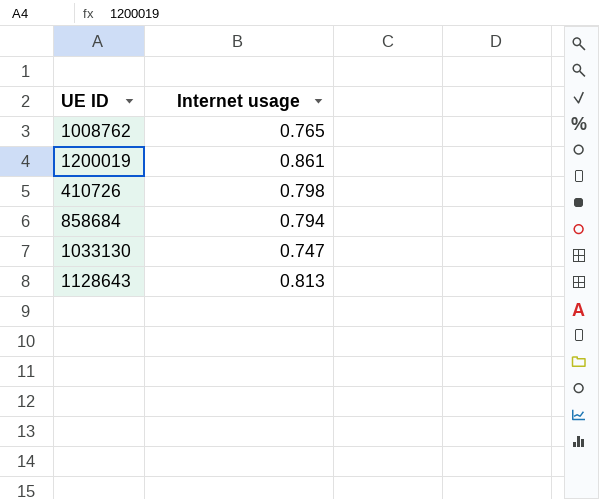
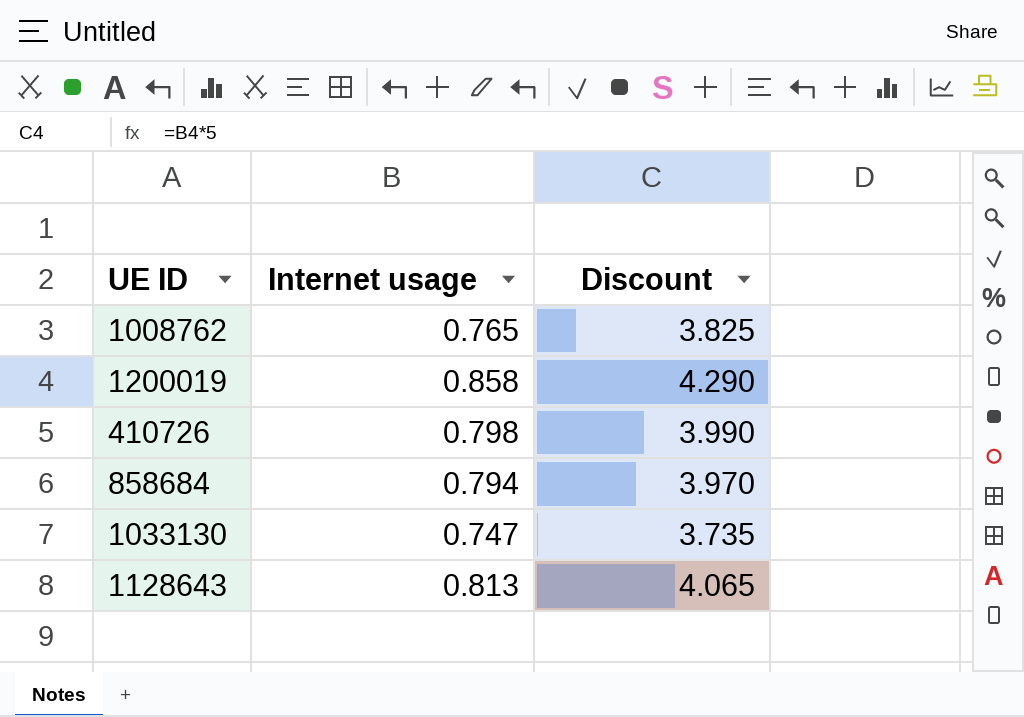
column Discount | formula: none -> [Internet usage] * 5
1200019 | Internet usage: 0.861 -> 0.858

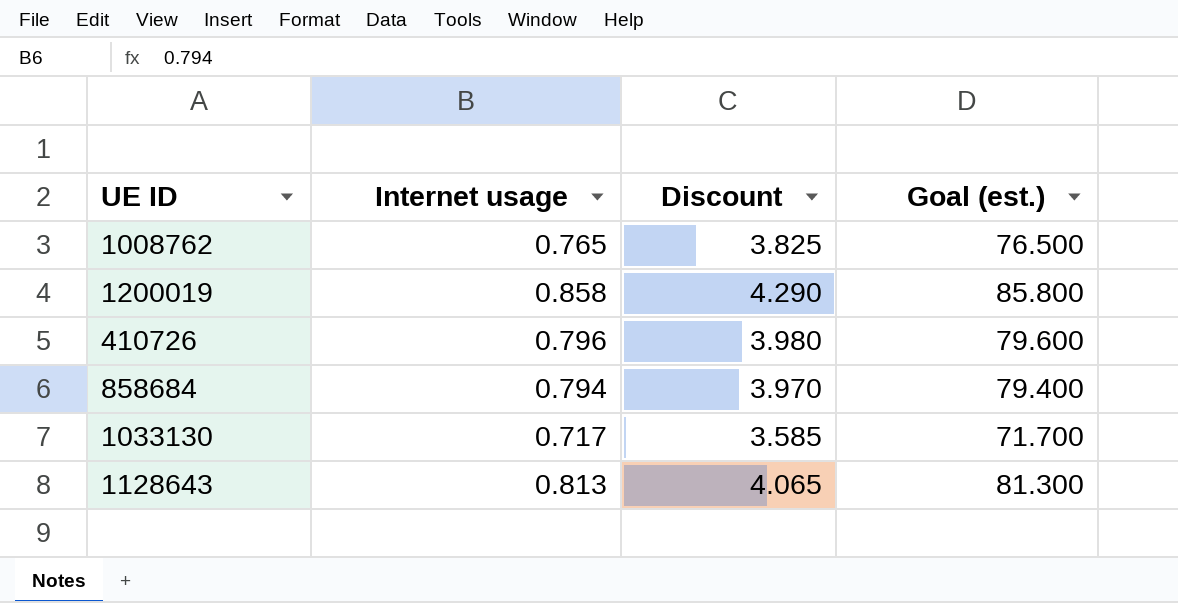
column Goal (est.) | formula: none -> [Internet usage] * 100
410726 | Internet usage: 0.798 -> 0.796
410726 | Discount: 3.990 -> 3.980
1033130 | Internet usage: 0.747 -> 0.717
1033130 | Discount: 3.735 -> 3.585

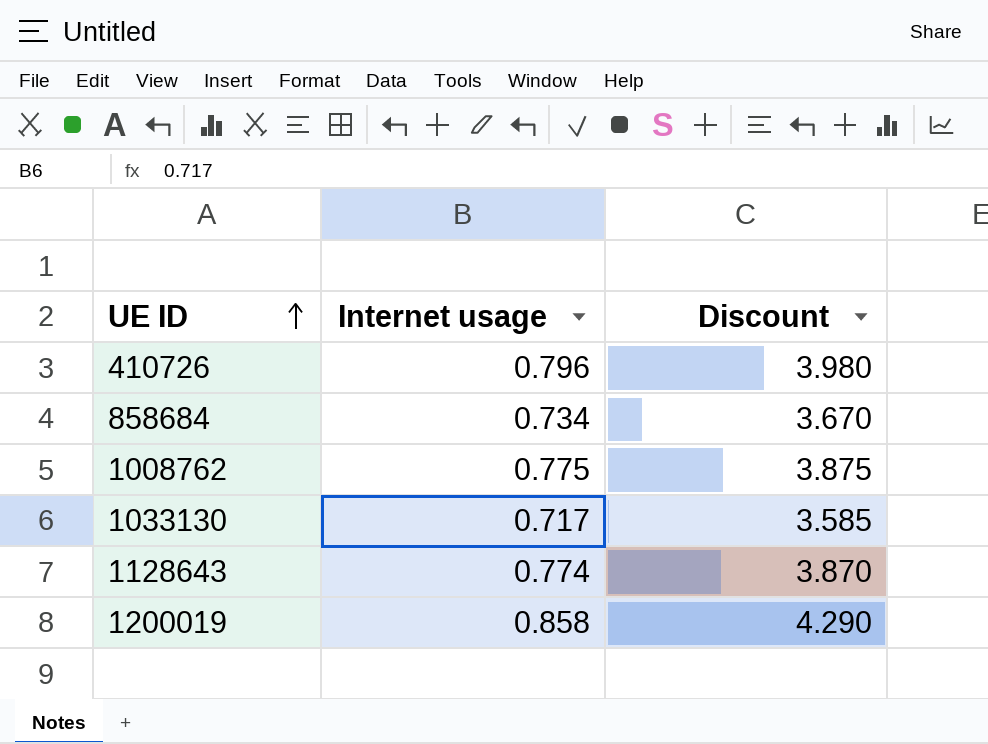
row order: none -> UE ID ascending
column Goal (est.) | formula: [Internet usage] * 100 -> none
858684 | Internet usage: 0.794 -> 0.734
858684 | Discount: 3.970 -> 3.670
1008762 | Internet usage: 0.765 -> 0.775
1008762 | Discount: 3.825 -> 3.875
1128643 | Internet usage: 0.813 -> 0.774
1128643 | Discount: 4.065 -> 3.870

